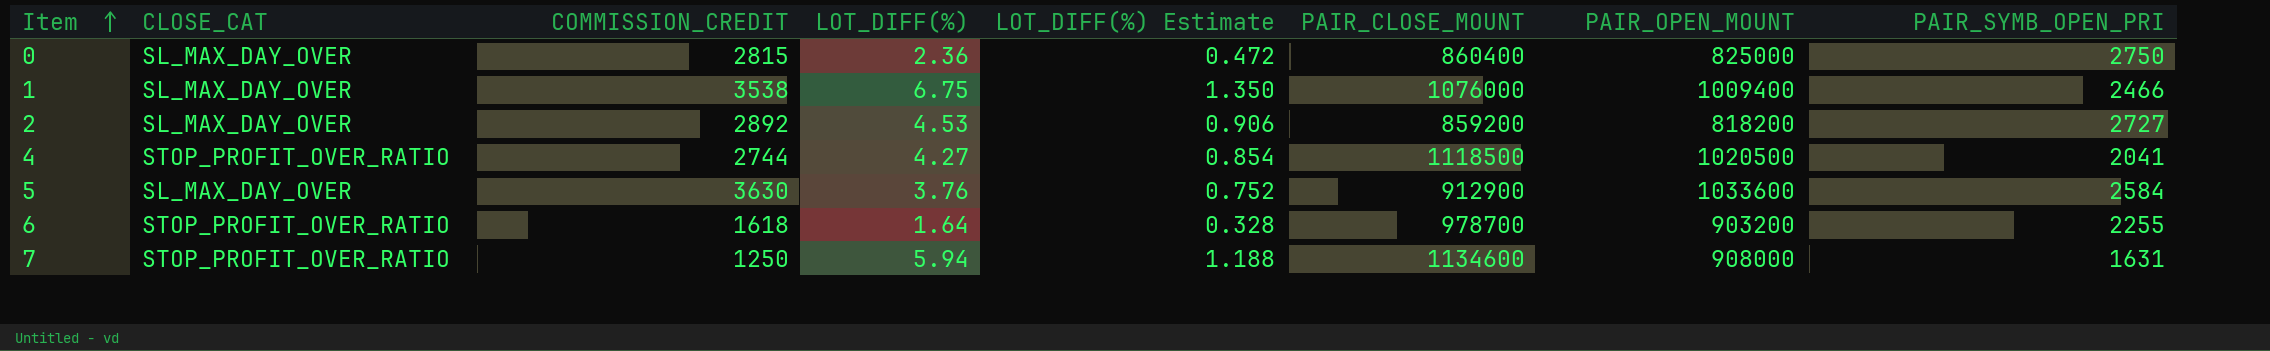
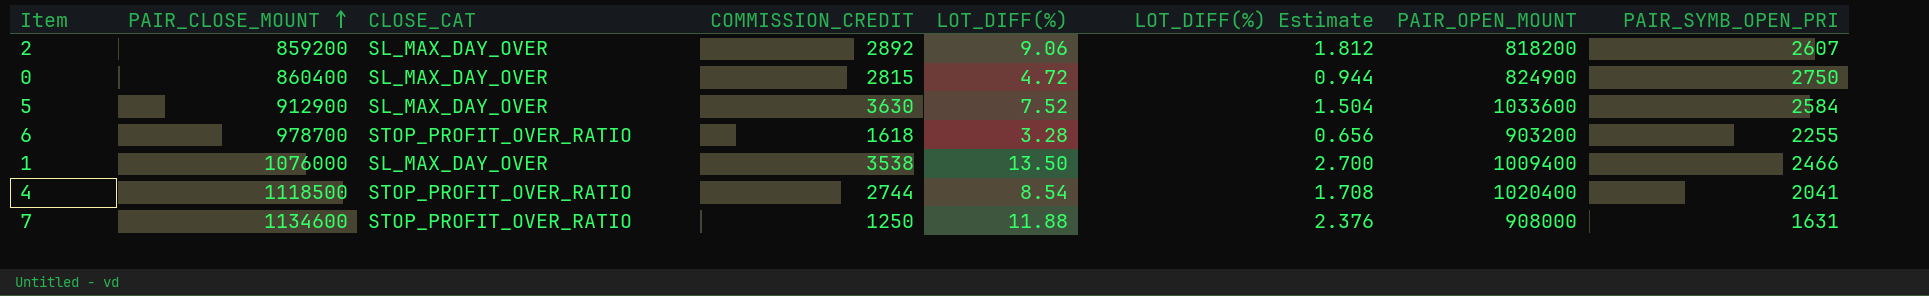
row order: Item ascending -> PAIR_CLOSE_MOUNT ascending
column PAIR_CLOSE_MOUNT | position: 6 -> 2
2 | LOT_DIFF(%): 4.53 -> 9.06
2 | LOT_DIFF(%) Estimate: 0.906 -> 1.812
2 | PAIR_SYMB_OPEN_PRI: 2727 -> 2607
0 | LOT_DIFF(%): 2.36 -> 4.72
0 | LOT_DIFF(%) Estimate: 0.472 -> 0.944
0 | PAIR_OPEN_MOUNT: 825000 -> 824900
5 | LOT_DIFF(%): 3.76 -> 7.52
5 | LOT_DIFF(%) Estimate: 0.752 -> 1.504
6 | LOT_DIFF(%): 1.64 -> 3.28
6 | LOT_DIFF(%) Estimate: 0.328 -> 0.656
1 | LOT_DIFF(%): 6.75 -> 13.50
1 | LOT_DIFF(%) Estimate: 1.350 -> 2.700
4 | LOT_DIFF(%): 4.27 -> 8.54
4 | LOT_DIFF(%) Estimate: 0.854 -> 1.708
4 | PAIR_OPEN_MOUNT: 1020500 -> 1020400
7 | LOT_DIFF(%): 5.94 -> 11.88
7 | LOT_DIFF(%) Estimate: 1.188 -> 2.376

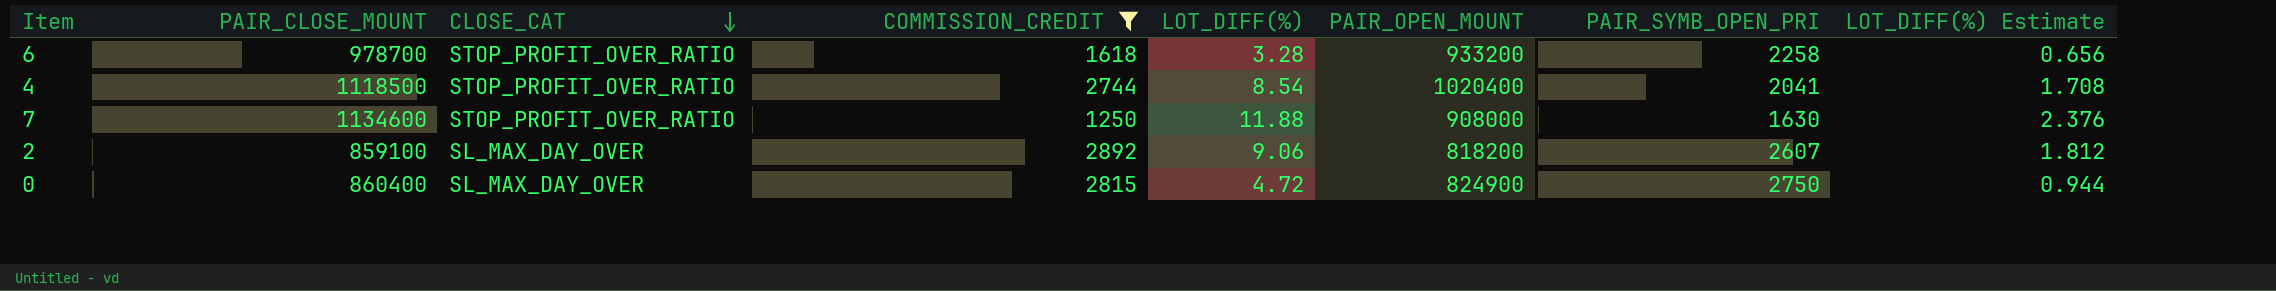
filter: none -> COMMISSION_CREDIT <= 2892
row order: PAIR_CLOSE_MOUNT ascending -> CLOSE_CAT descending
column LOT_DIFF(%) Estimate | position: 6 -> 8
6 | PAIR_OPEN_MOUNT: 903200 -> 933200
6 | PAIR_SYMB_OPEN_PRI: 2255 -> 2258
7 | PAIR_SYMB_OPEN_PRI: 1631 -> 1630
2 | PAIR_CLOSE_MOUNT: 859200 -> 859100

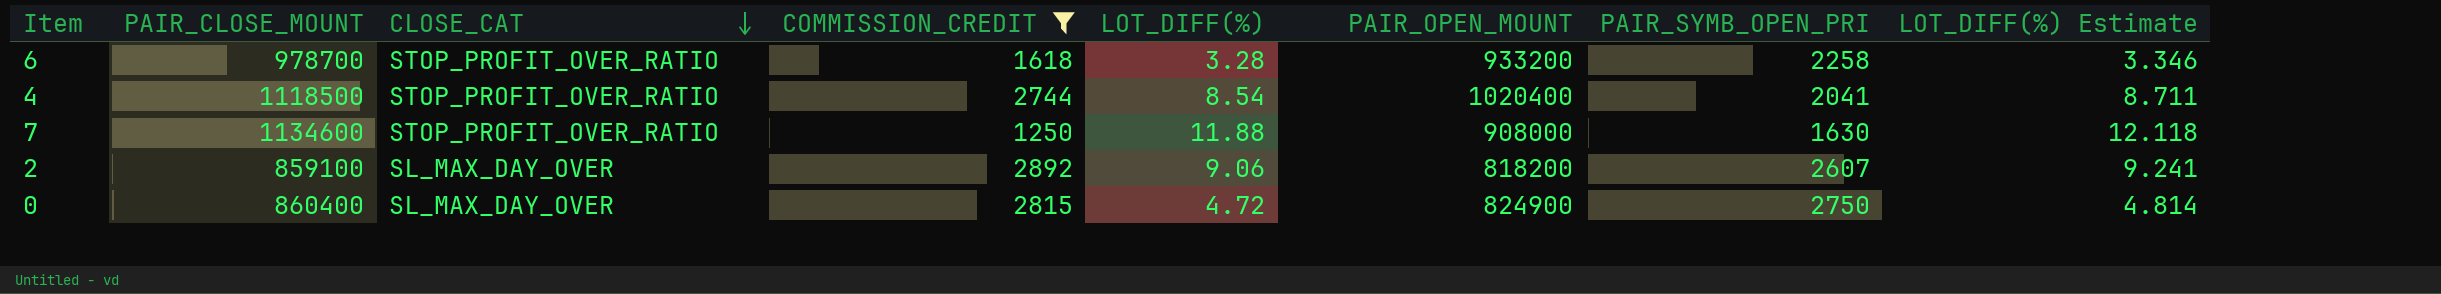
column LOT_DIFF(%) Estimate | formula: [LOT_DIFF(%)] * 0.2 -> [LOT_DIFF(%)] * 1.02

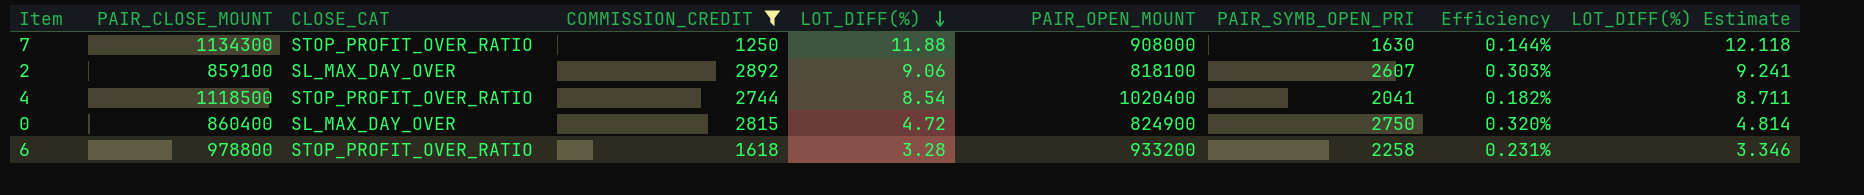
row order: CLOSE_CAT descending -> LOT_DIFF(%) descending
column Efficiency | formula: none -> [PAIR_SYMB_OPEN_PRI] / [PAIR_CLOSE_MOUNT]
7 | PAIR_CLOSE_MOUNT: 1134600 -> 1134300
2 | PAIR_OPEN_MOUNT: 818200 -> 818100
6 | PAIR_CLOSE_MOUNT: 978700 -> 978800

